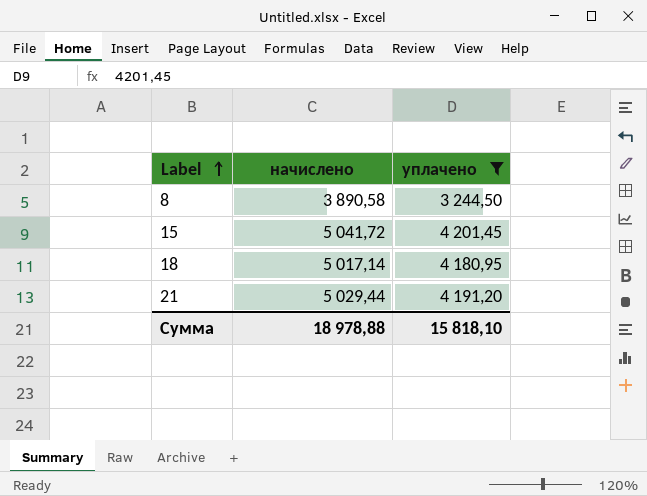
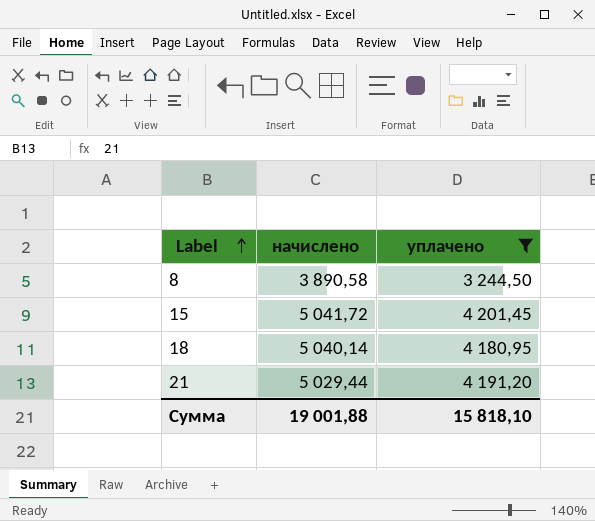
18 | начислено: 5 017,14 -> 5 040,14
Сумма | начислено: 18 978,88 -> 19 001,88

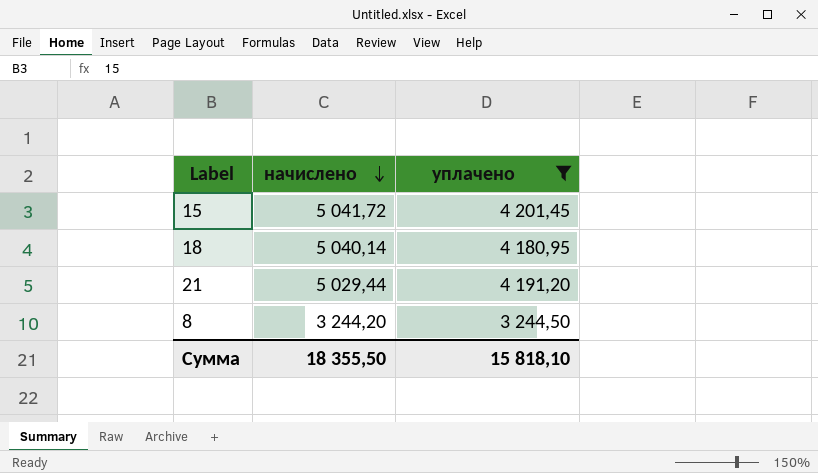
row order: Label ascending -> начислено descending
8 | начислено: 3 890,58 -> 3 244,20
Сумма | начислено: 19 001,88 -> 18 355,50

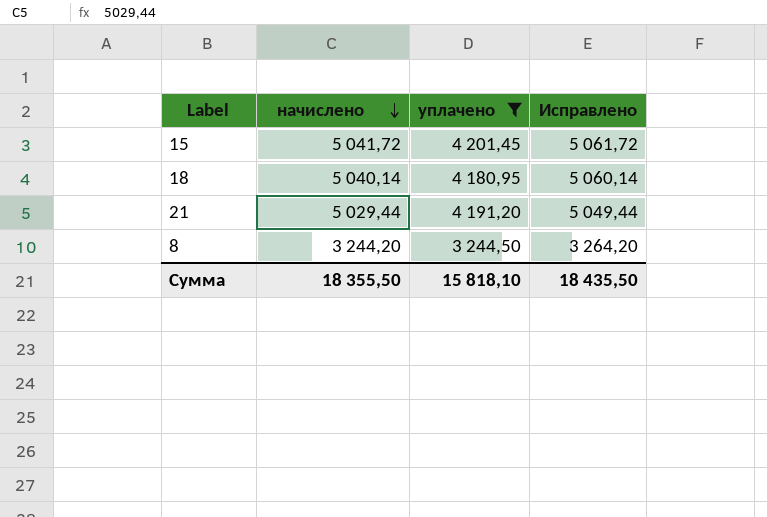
column Исправлено | formula: none -> [начислено] + 20

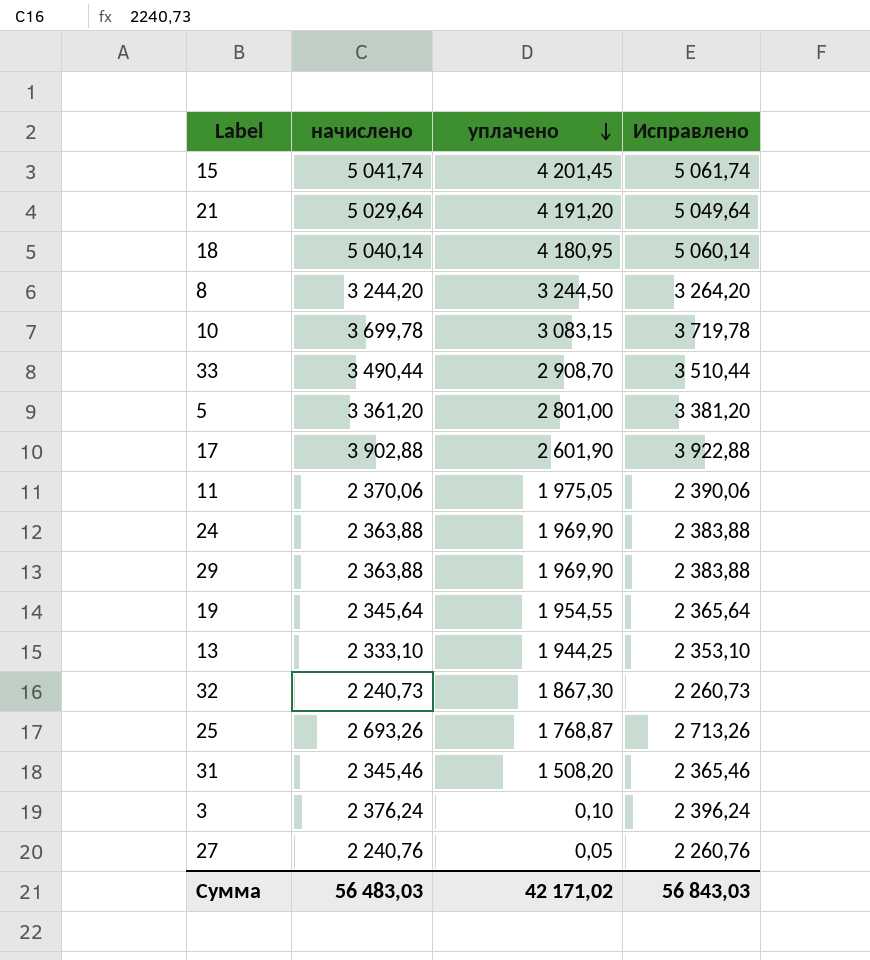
filter: уплачено >= 3 244,50 -> none
row order: начислено descending -> уплачено descending
15 | начислено: 5 041,72 -> 5 041,74
15 | Исправлено: 5 061,72 -> 5 061,74
21 | начислено: 5 029,44 -> 5 029,64
21 | Исправлено: 5 049,44 -> 5 049,64
Сумма | начислено: 18 355,50 -> 56 483,03
Сумма | уплачено: 15 818,10 -> 42 171,02
Сумма | Исправлено: 18 435,50 -> 56 843,03

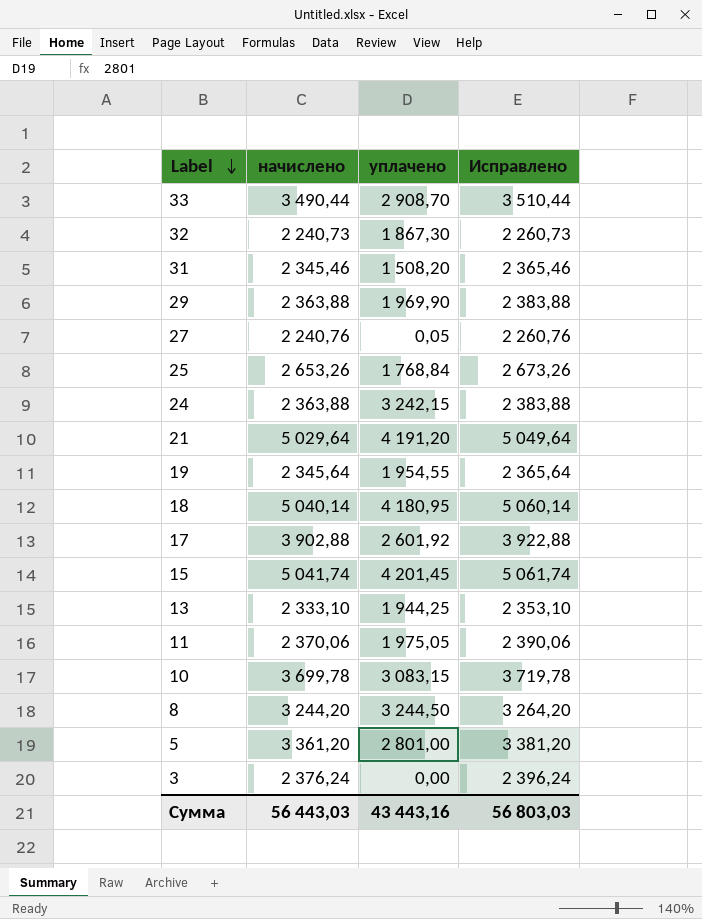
row order: уплачено descending -> Label descending
25 | начислено: 2 693,26 -> 2 653,26
25 | уплачено: 1 768,87 -> 1 768,84
25 | Исправлено: 2 713,26 -> 2 673,26
24 | уплачено: 1 969,90 -> 3 242,15
17 | уплачено: 2 601,90 -> 2 601,92
3 | уплачено: 0,10 -> 0,00
Сумма | начислено: 56 483,03 -> 56 443,03
Сумма | уплачено: 42 171,02 -> 43 443,16
Сумма | Исправлено: 56 843,03 -> 56 803,03

